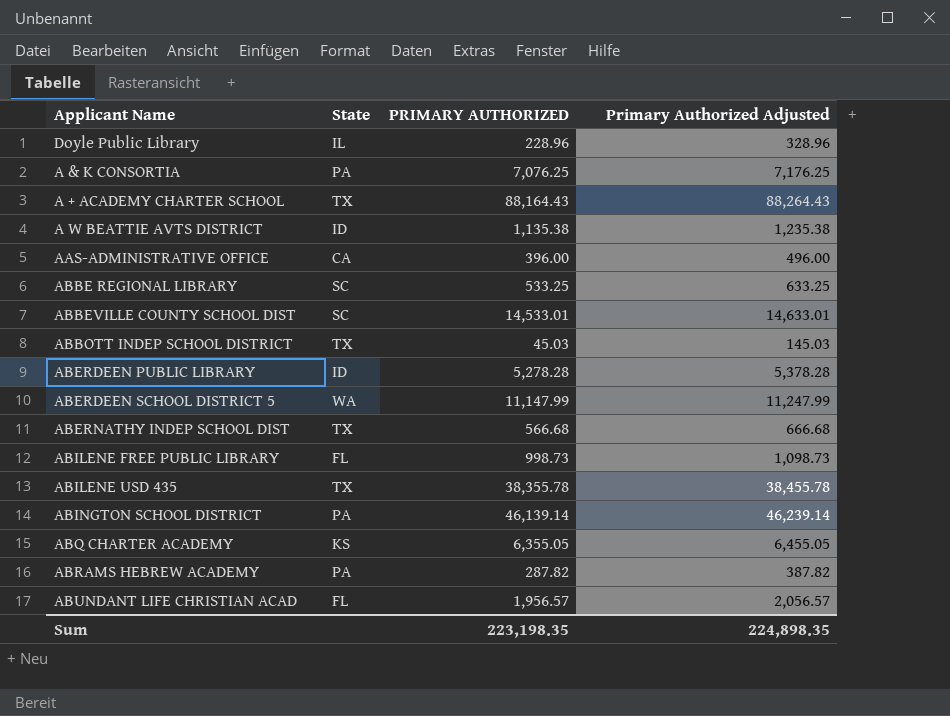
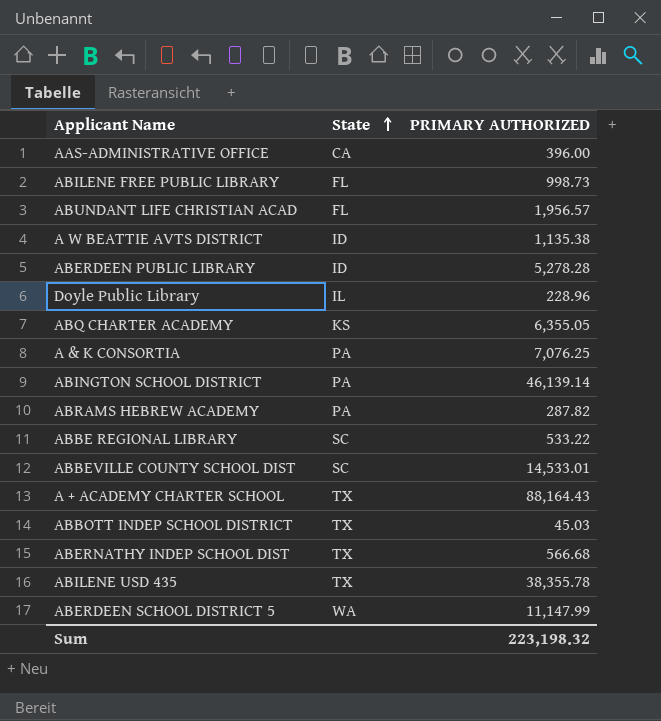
row order: none -> State ascending
column Primary Authorized Adjusted | formula: [PRIMARY AUTHORIZED] + 100 -> none
ABBE REGIONAL LIBRARY | PRIMARY AUTHORIZED: 533.25 -> 533.22
Sum | PRIMARY AUTHORIZED: 223,198.35 -> 223,198.32

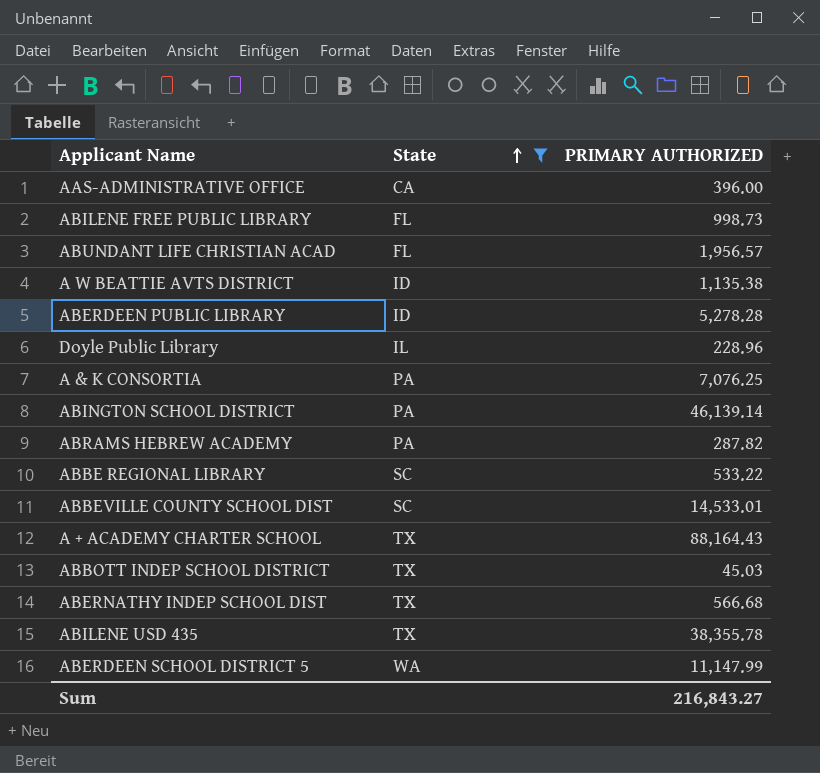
filter: none -> State != KS
Sum | PRIMARY AUTHORIZED: 223,198.32 -> 216,843.27

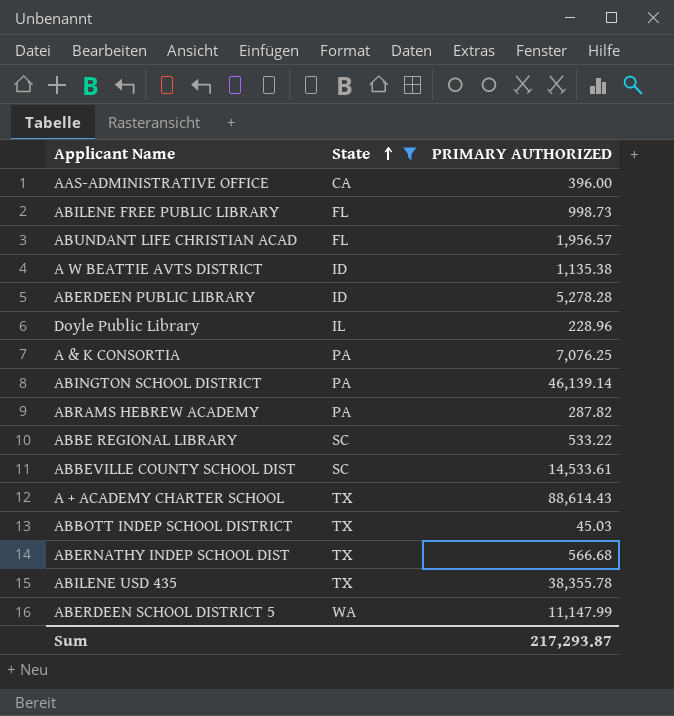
ABBEVILLE COUNTY SCHOOL DIST | PRIMARY AUTHORIZED: 14,533.01 -> 14,533.61
A + ACADEMY CHARTER SCHOOL | PRIMARY AUTHORIZED: 88,164.43 -> 88,614.43
Sum | PRIMARY AUTHORIZED: 216,843.27 -> 217,293.87

